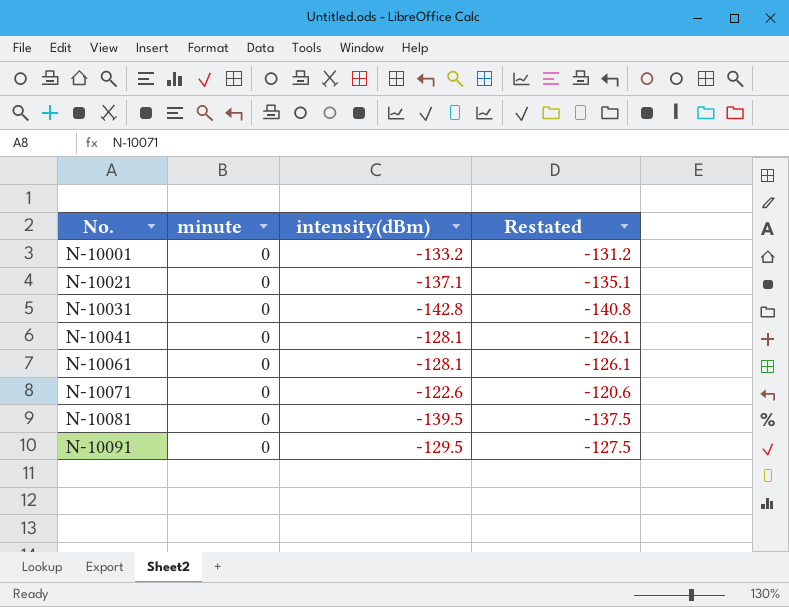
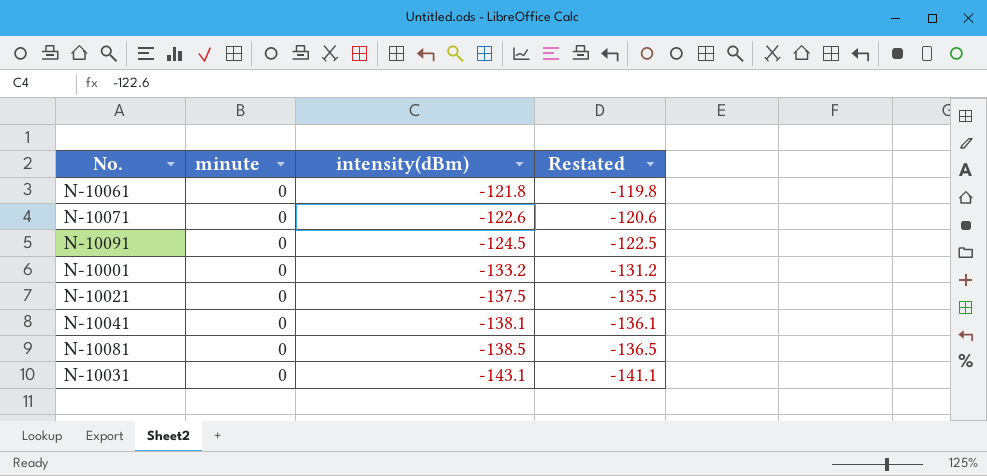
row order: No. ascending -> intensity(dBm) descending
N-10061 | intensity(dBm): -128.1 -> -121.8
N-10061 | Restated: -126.1 -> -119.8
N-10091 | intensity(dBm): -129.5 -> -124.5
N-10091 | Restated: -127.5 -> -122.5
N-10021 | intensity(dBm): -137.1 -> -137.5
N-10021 | Restated: -135.1 -> -135.5
N-10041 | intensity(dBm): -128.1 -> -138.1
N-10041 | Restated: -126.1 -> -136.1
N-10081 | intensity(dBm): -139.5 -> -138.5
N-10081 | Restated: -137.5 -> -136.5
N-10031 | intensity(dBm): -142.8 -> -143.1
N-10031 | Restated: -140.8 -> -141.1

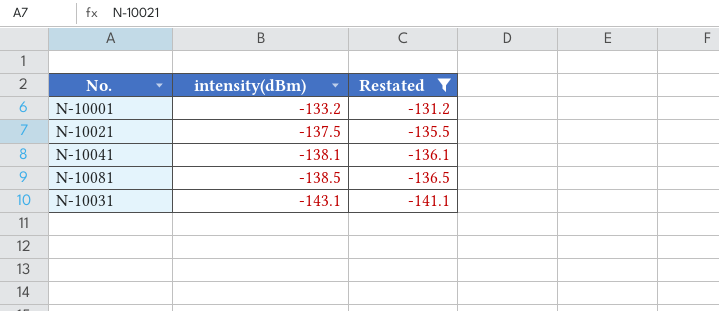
filter: none -> Restated <= -131.2
column minute | position: 2 -> none

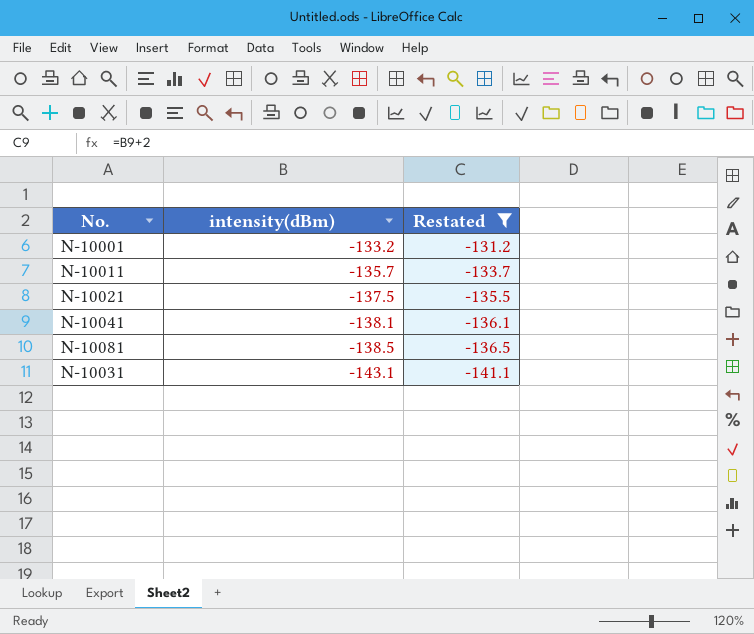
row N-10011: none -> -135.7 | -133.7

